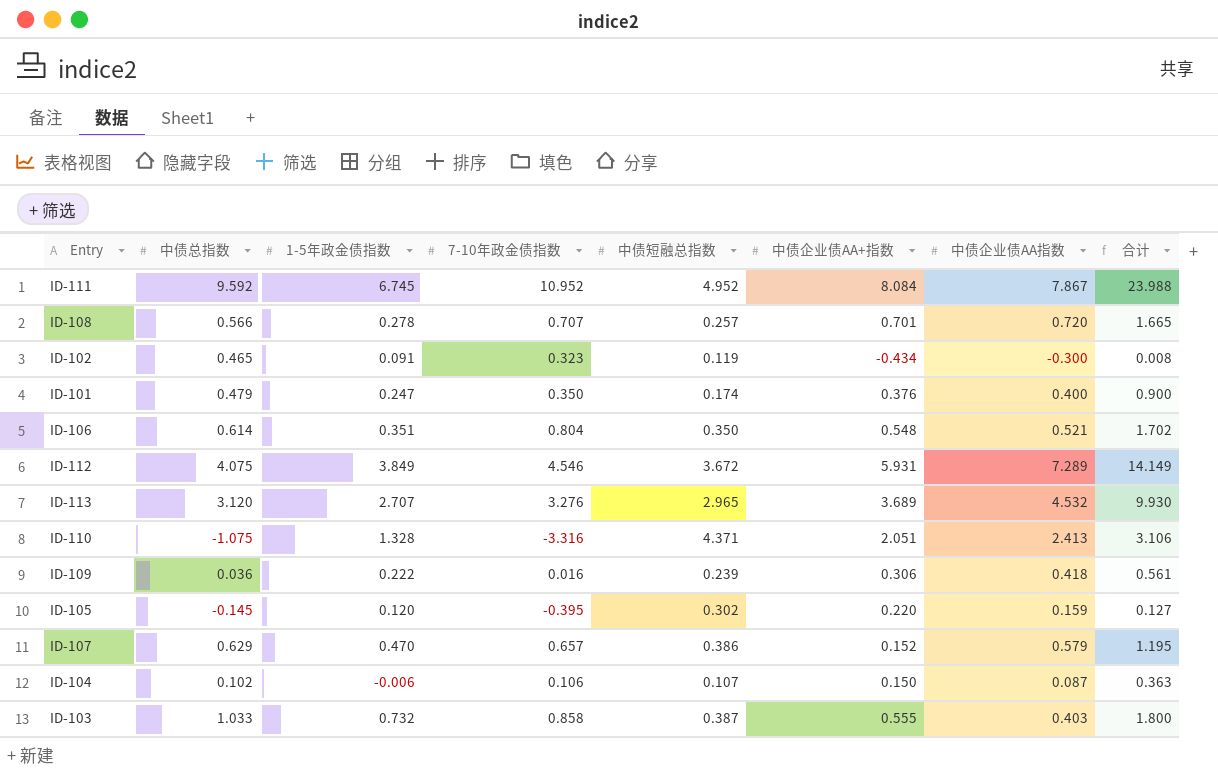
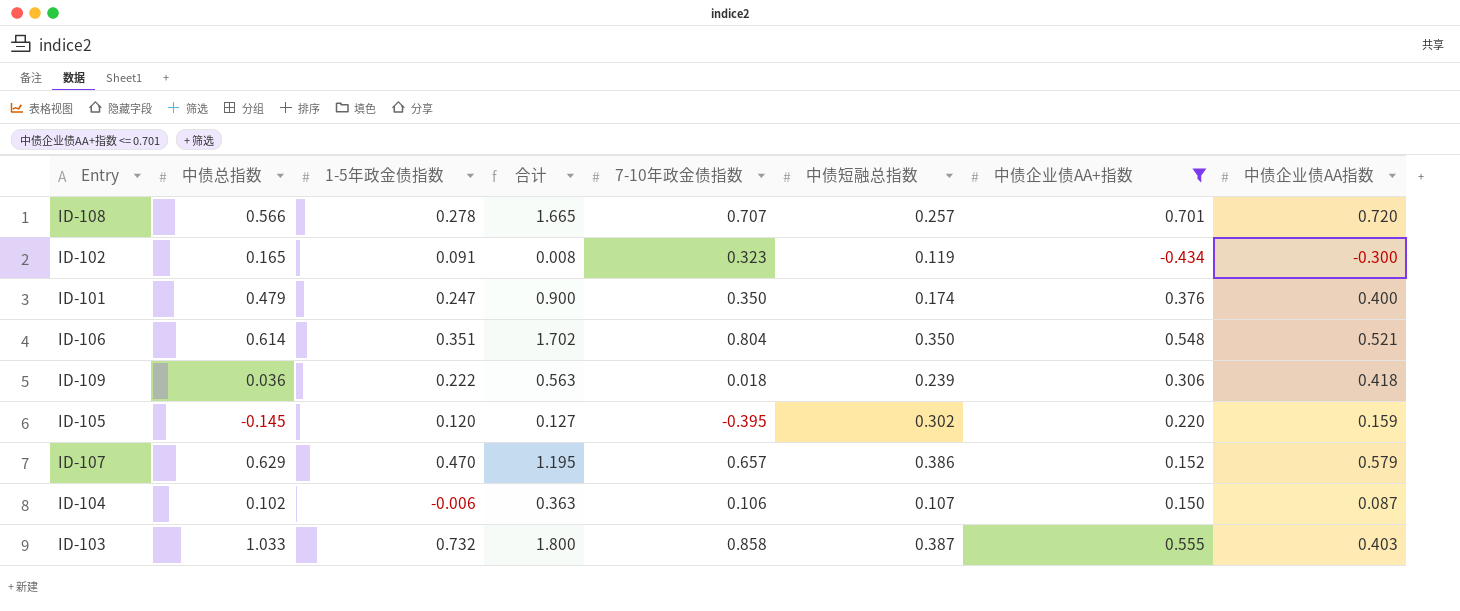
filter: none -> 中债企业债AA+指数 <= 0.701
column 合计 | position: 8 -> 4
ID-102 | 中债总指数: 0.465 -> 0.165
ID-109 | 合计: 0.561 -> 0.563
ID-109 | 7-10年政金债指数: 0.016 -> 0.018

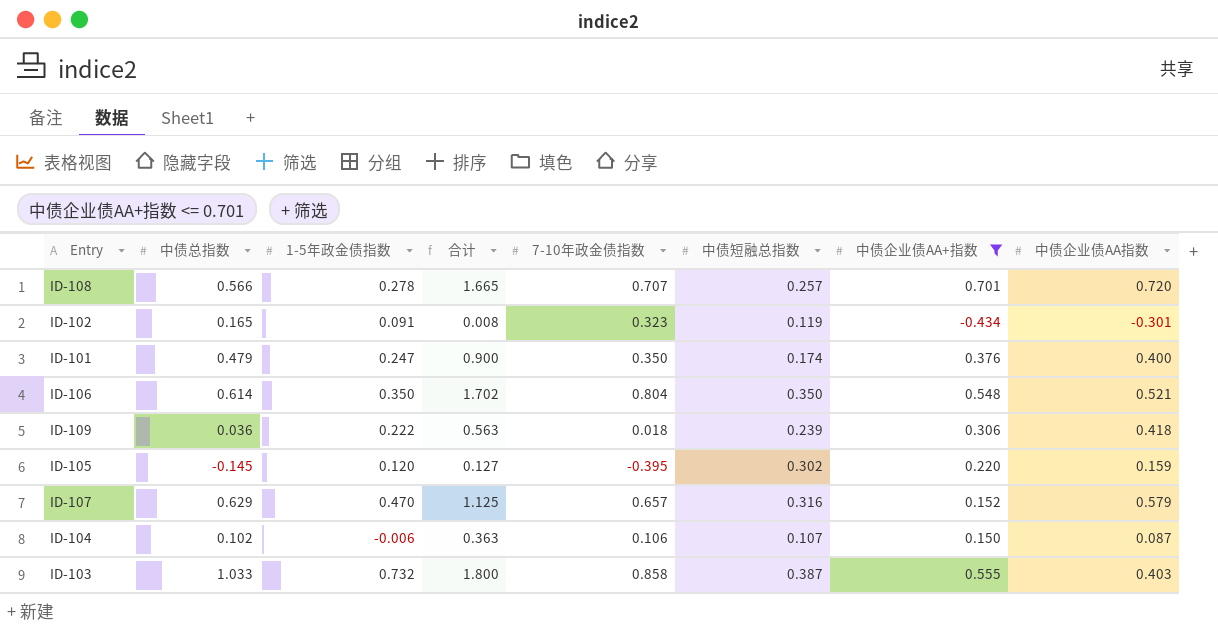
ID-102 | 中债企业债AA指数: -0.300 -> -0.301
ID-106 | 1-5年政金债指数: 0.351 -> 0.350
ID-107 | 合计: 1.195 -> 1.125
ID-107 | 中债短融总指数: 0.386 -> 0.316

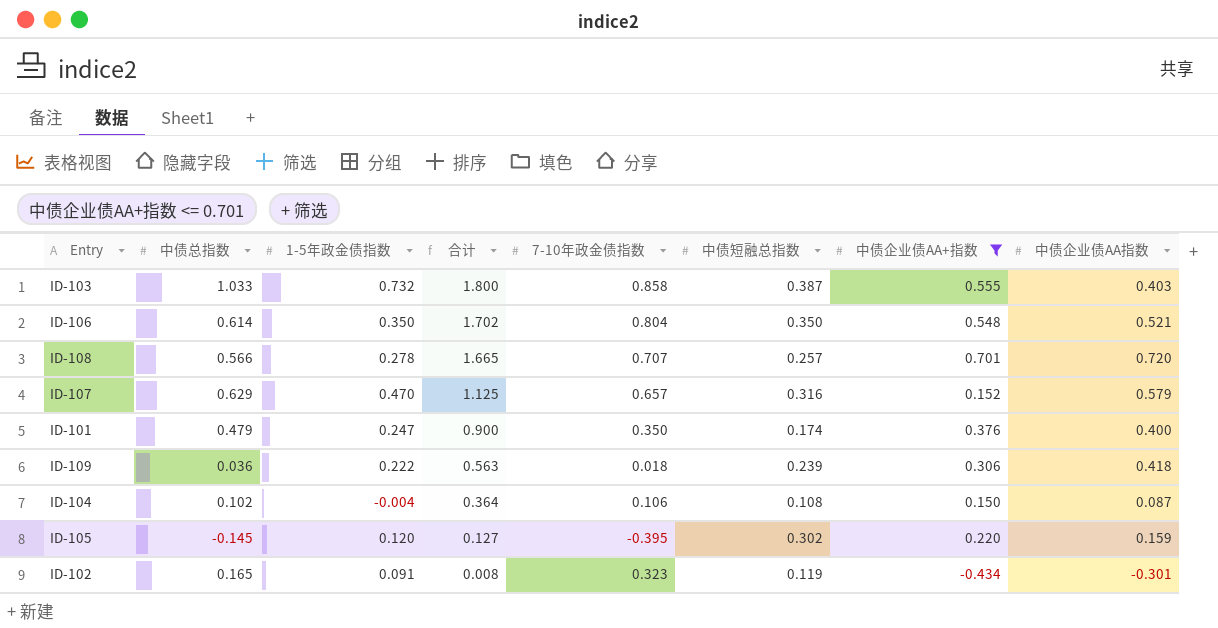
row order: none -> 合计 descending
ID-104 | 1-5年政金债指数: -0.006 -> -0.004
ID-104 | 合计: 0.363 -> 0.364
ID-104 | 中债短融总指数: 0.107 -> 0.108

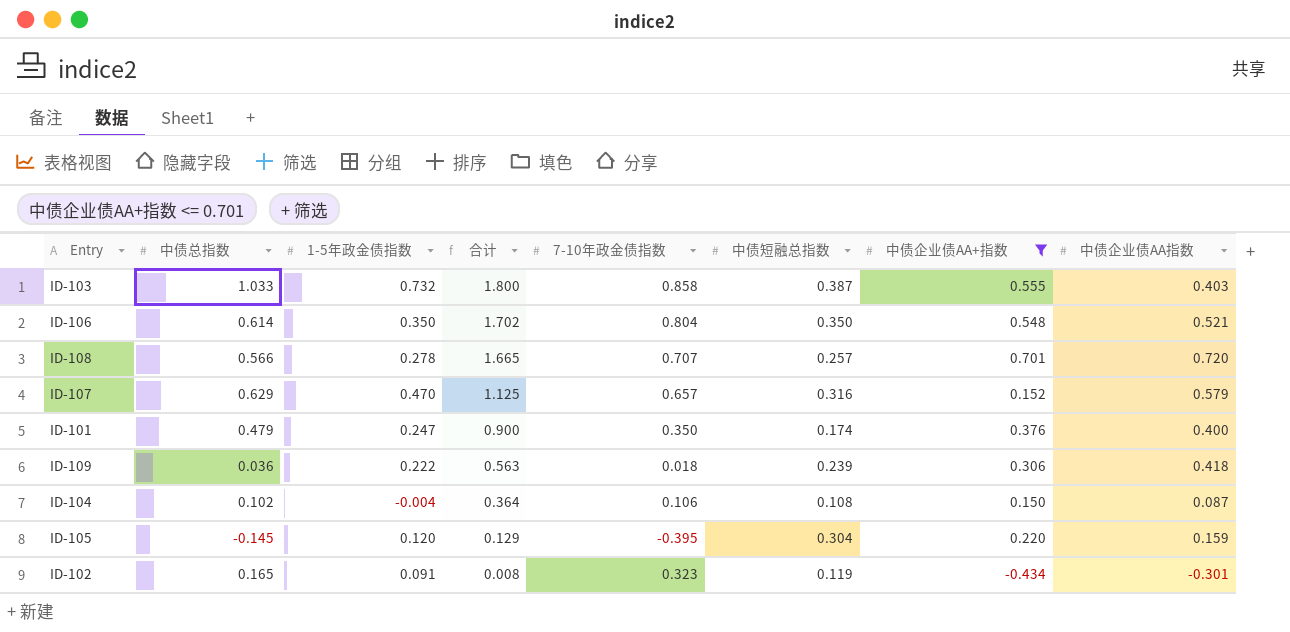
ID-105 | 合计: 0.127 -> 0.129
ID-105 | 中债短融总指数: 0.302 -> 0.304

